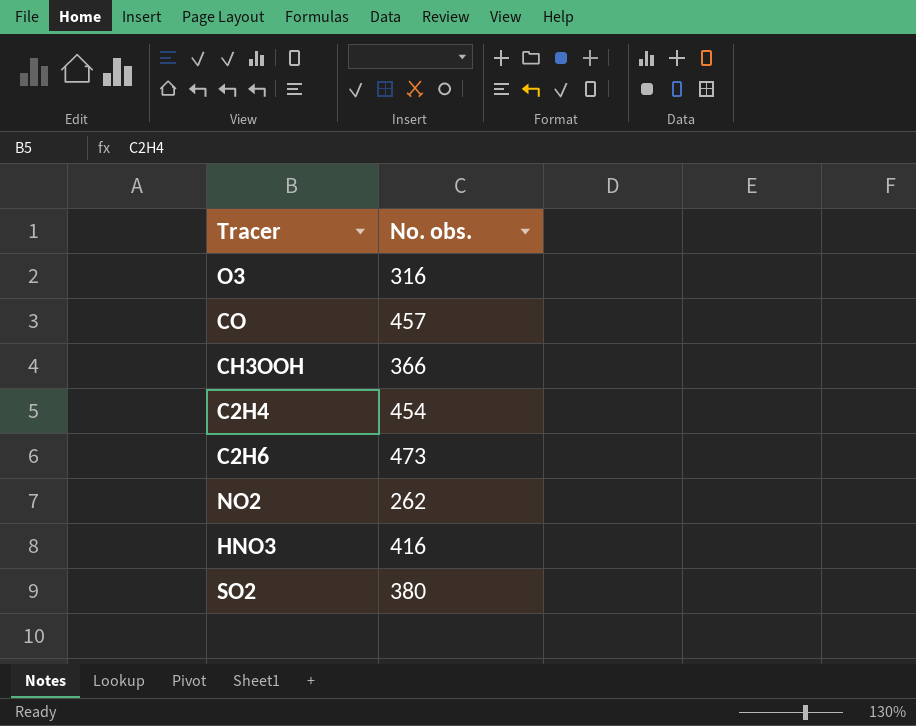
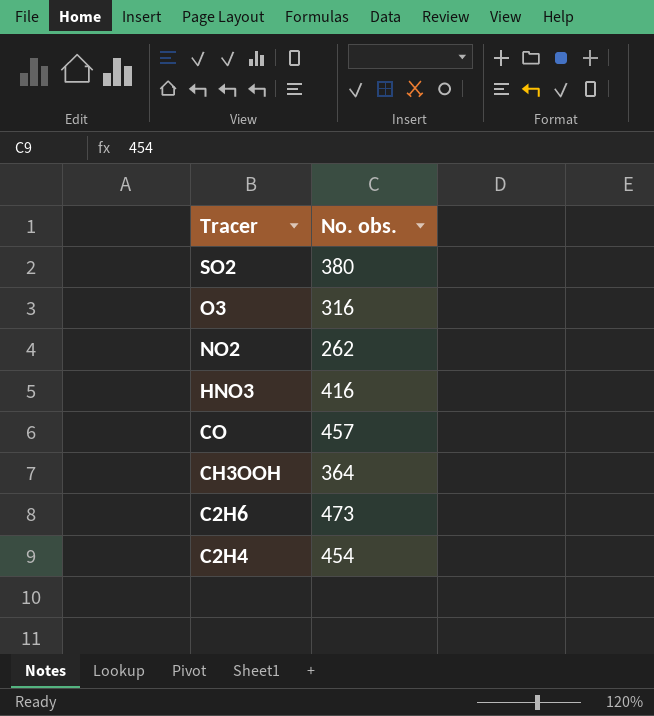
row order: none -> Tracer descending
CH3OOH | No. obs.: 366 -> 364

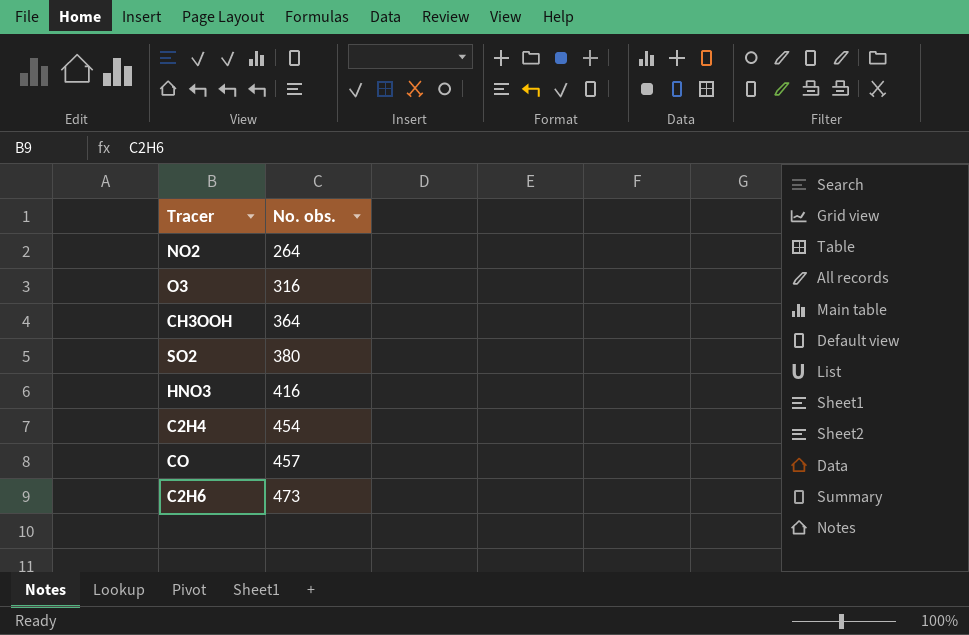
row order: Tracer descending -> No. obs. ascending
NO2 | No. obs.: 262 -> 264

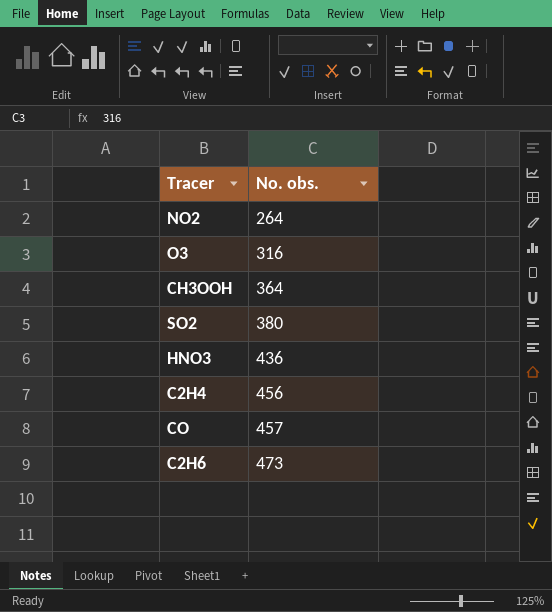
HNO3 | No. obs.: 416 -> 436
C2H4 | No. obs.: 454 -> 456

